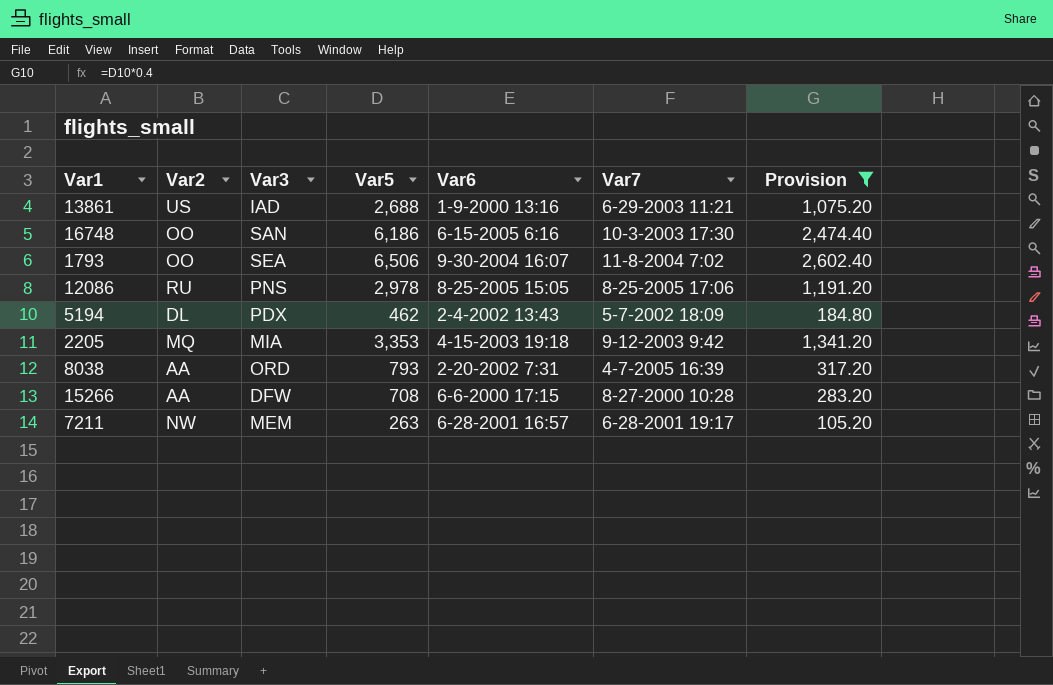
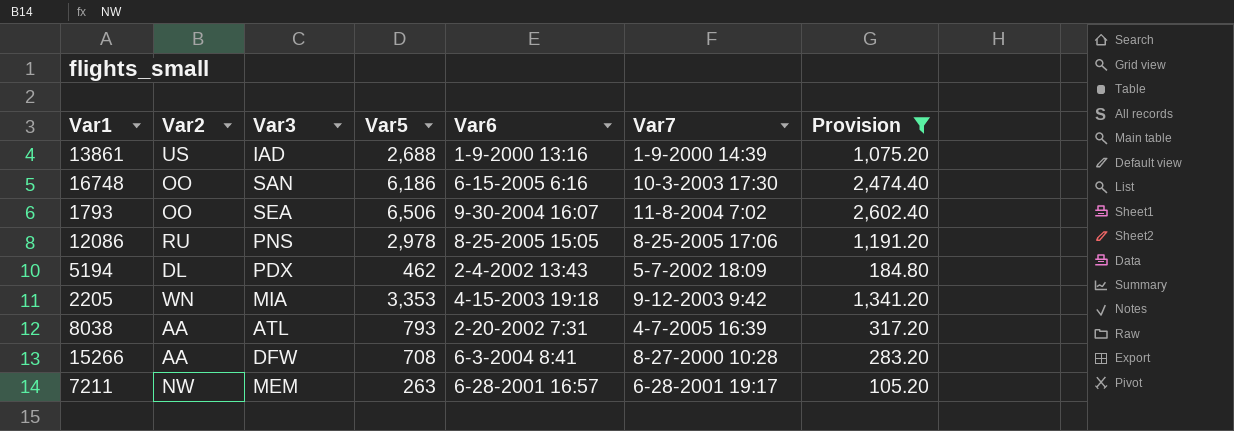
13861 | Var7: 6-29-2003 11:21 -> 1-9-2000 14:39
2205 | Var2: MQ -> WN
8038 | Var3: ORD -> ATL
15266 | Var6: 6-6-2000 17:15 -> 6-3-2004 8:41

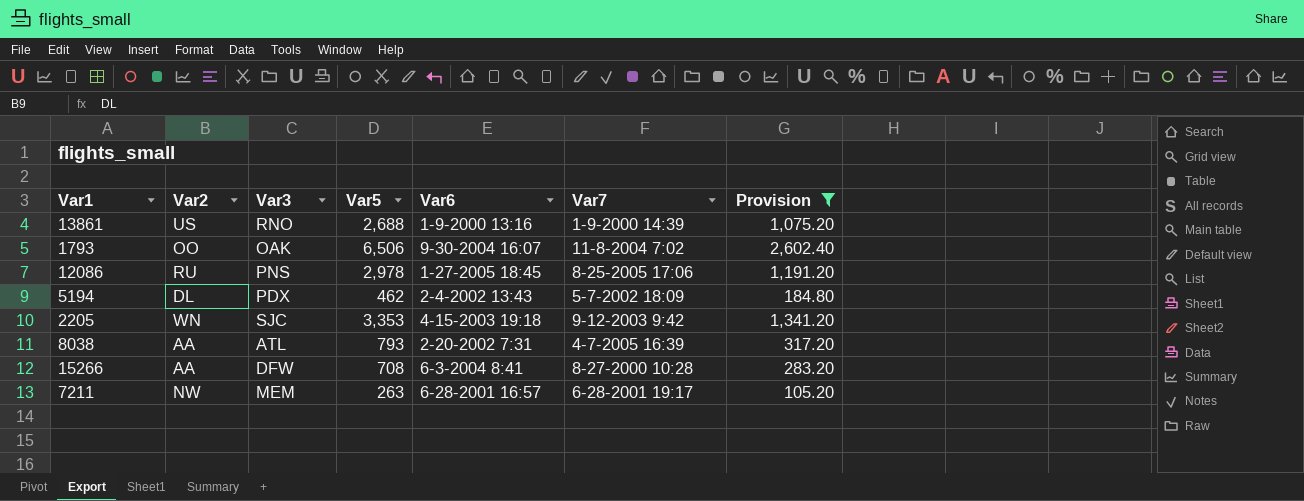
row 16748: OO | SAN | 6,186 | 6-15-2005 6:16 | 10-3-2003 17:30 | 2,474.40 -> none
13861 | Var3: IAD -> RNO
1793 | Var3: SEA -> OAK
12086 | Var6: 8-25-2005 15:05 -> 1-27-2005 18:45
2205 | Var3: MIA -> SJC

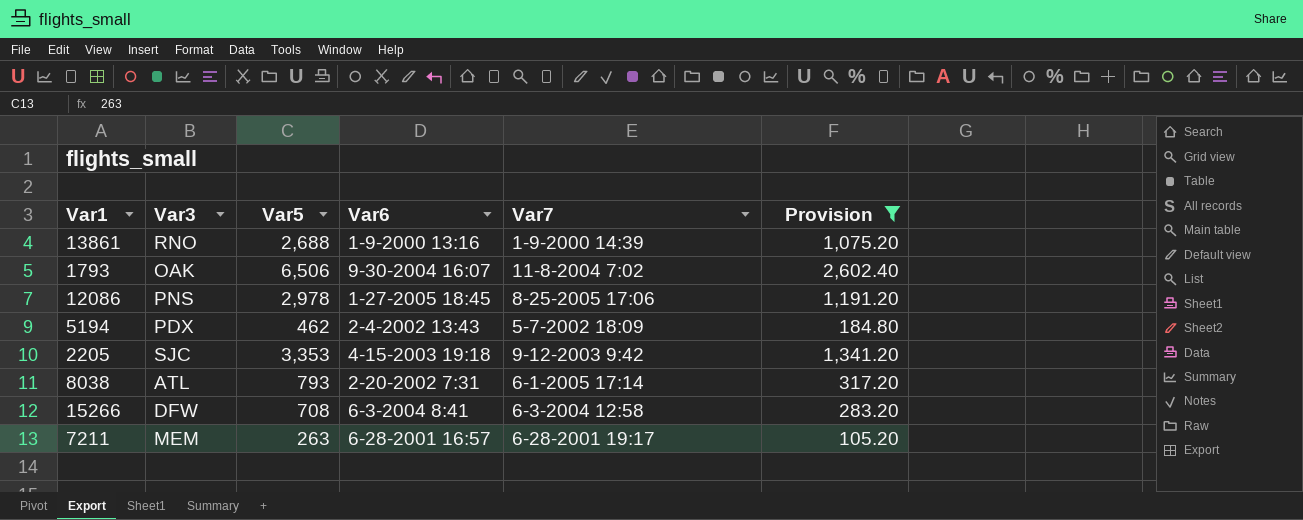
column Var2 | position: 2 -> none
8038 | Var7: 4-7-2005 16:39 -> 6-1-2005 17:14
15266 | Var7: 8-27-2000 10:28 -> 6-3-2004 12:58

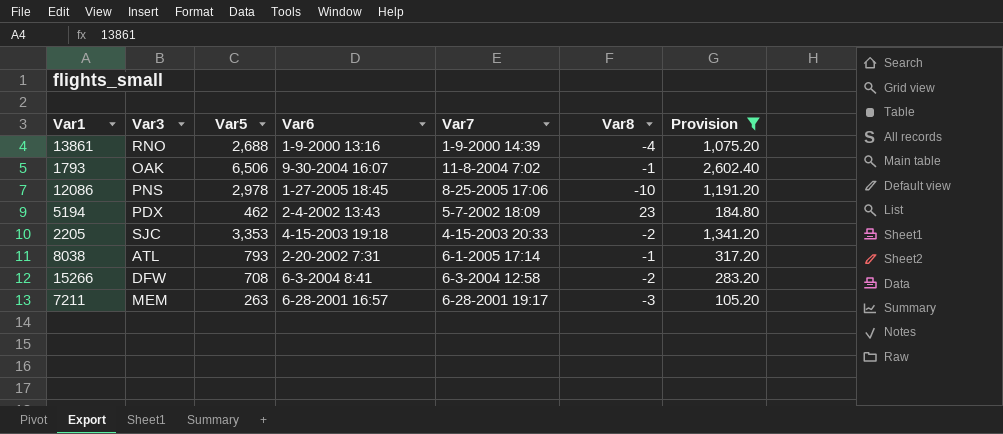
column Var8 | position: none -> 6
2205 | Var7: 9-12-2003 9:42 -> 4-15-2003 20:33

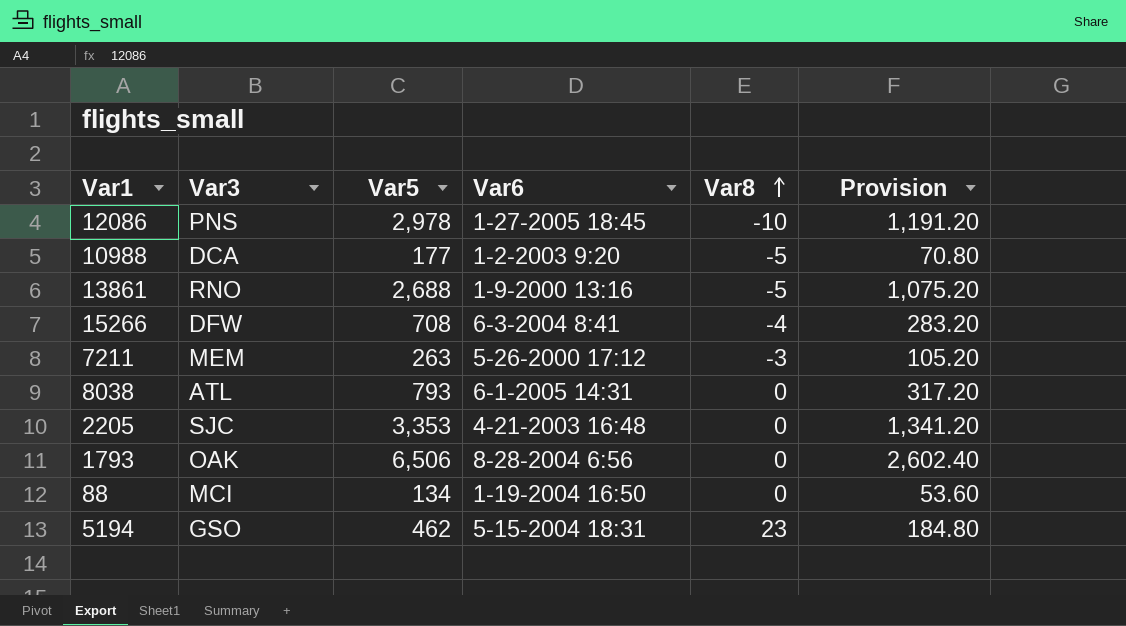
filter: Provision >= 105.20 -> none
row order: none -> Var8 ascending
column Var7 | position: 5 -> none
13861 | Var8: -4 -> -5
15266 | Var8: -2 -> -4
7211 | Var6: 6-28-2001 16:57 -> 5-26-2000 17:12
8038 | Var6: 2-20-2002 7:31 -> 6-1-2005 14:31
8038 | Var8: -1 -> 0
2205 | Var6: 4-15-2003 19:18 -> 4-21-2003 16:48
2205 | Var8: -2 -> 0
1793 | Var6: 9-30-2004 16:07 -> 8-28-2004 6:56
1793 | Var8: -1 -> 0
5194 | Var3: PDX -> GSO
5194 | Var6: 2-4-2002 13:43 -> 5-15-2004 18:31

